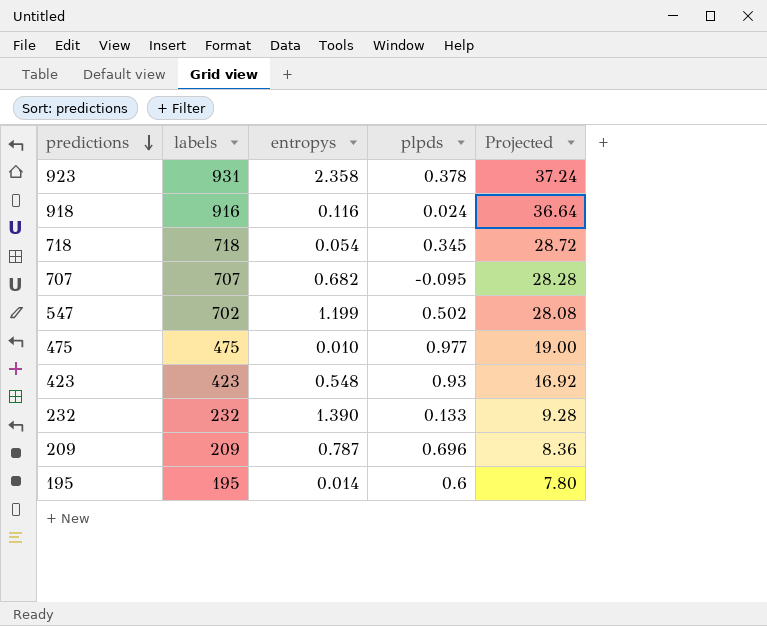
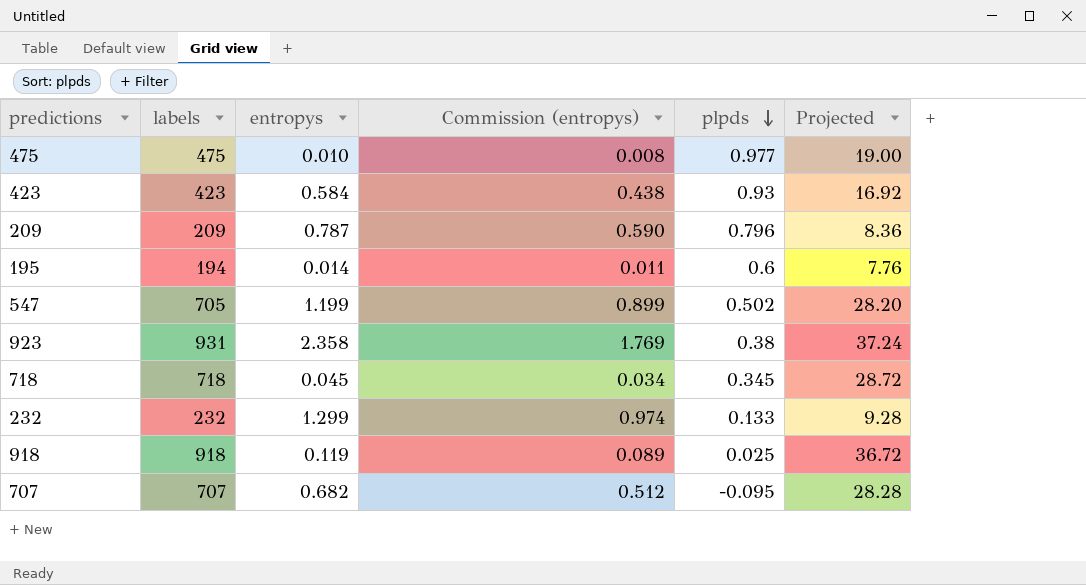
row order: predictions descending -> plpds descending
column Commission (entropys) | formula: none -> [entropys] * 0.75
423 | entropys: 0.548 -> 0.584
209 | plpds: 0.696 -> 0.796
195 | labels: 195 -> 194
195 | Projected: 7.80 -> 7.76
547 | labels: 702 -> 705
547 | Projected: 28.08 -> 28.20
923 | plpds: 0.378 -> 0.38
718 | entropys: 0.054 -> 0.045
232 | entropys: 1.390 -> 1.299
918 | labels: 916 -> 918
918 | entropys: 0.116 -> 0.119
918 | plpds: 0.024 -> 0.025
918 | Projected: 36.64 -> 36.72

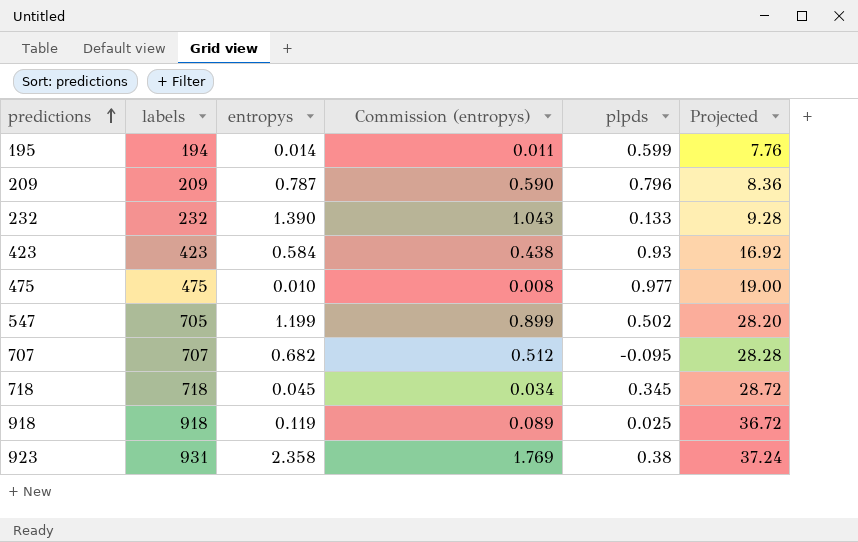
row order: plpds descending -> predictions ascending
195 | plpds: 0.6 -> 0.599
232 | entropys: 1.299 -> 1.390
232 | Commission (entropys): 0.974 -> 1.043

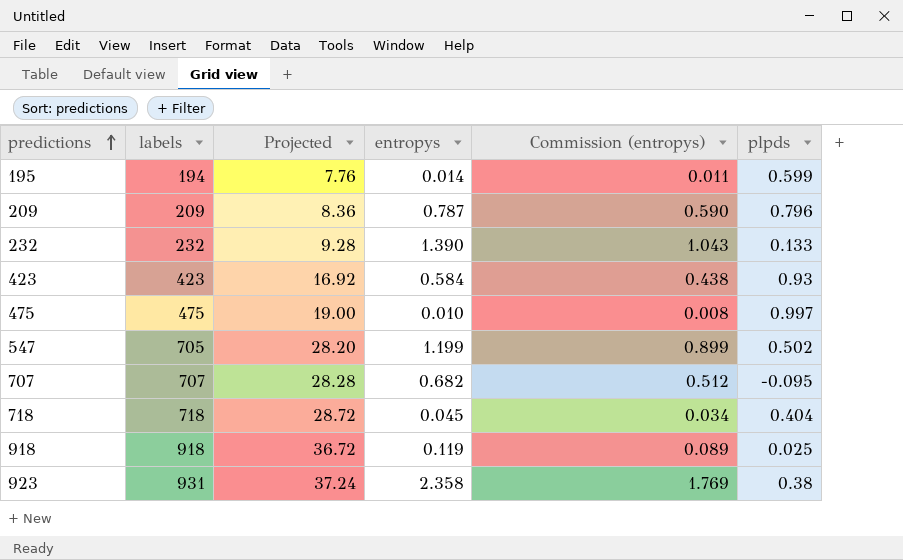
column Projected | position: 6 -> 3
475 | plpds: 0.977 -> 0.997
718 | plpds: 0.345 -> 0.404

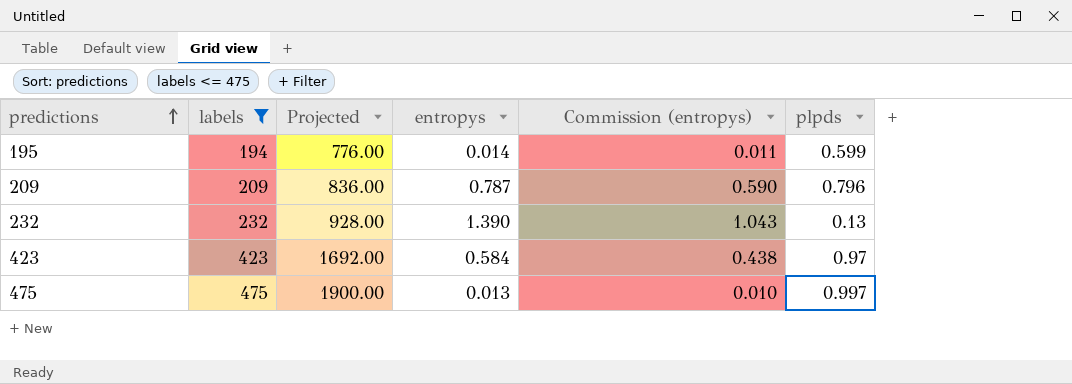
filter: none -> labels <= 475
column Projected | formula: [labels] * 0.04 -> [labels] * 4
232 | plpds: 0.133 -> 0.13
423 | plpds: 0.93 -> 0.97
475 | entropys: 0.010 -> 0.013
475 | Commission (entropys): 0.008 -> 0.010

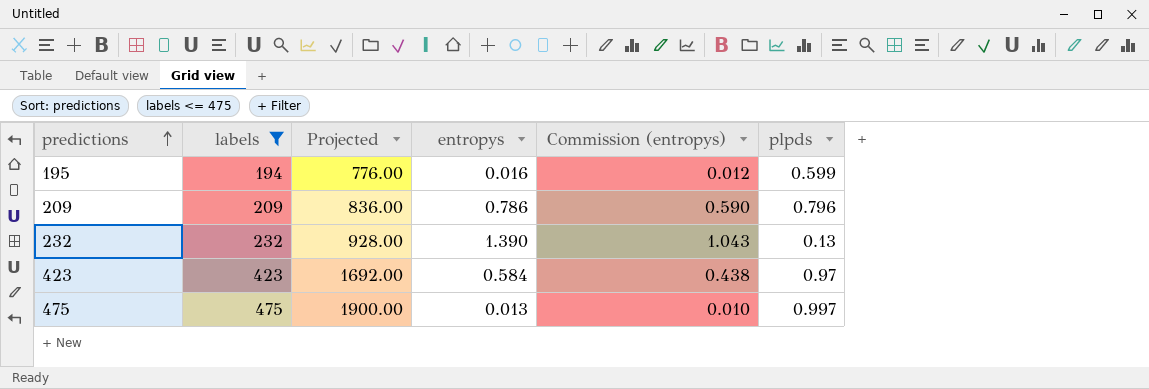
195 | entropys: 0.014 -> 0.016
195 | Commission (entropys): 0.011 -> 0.012
209 | entropys: 0.787 -> 0.786

